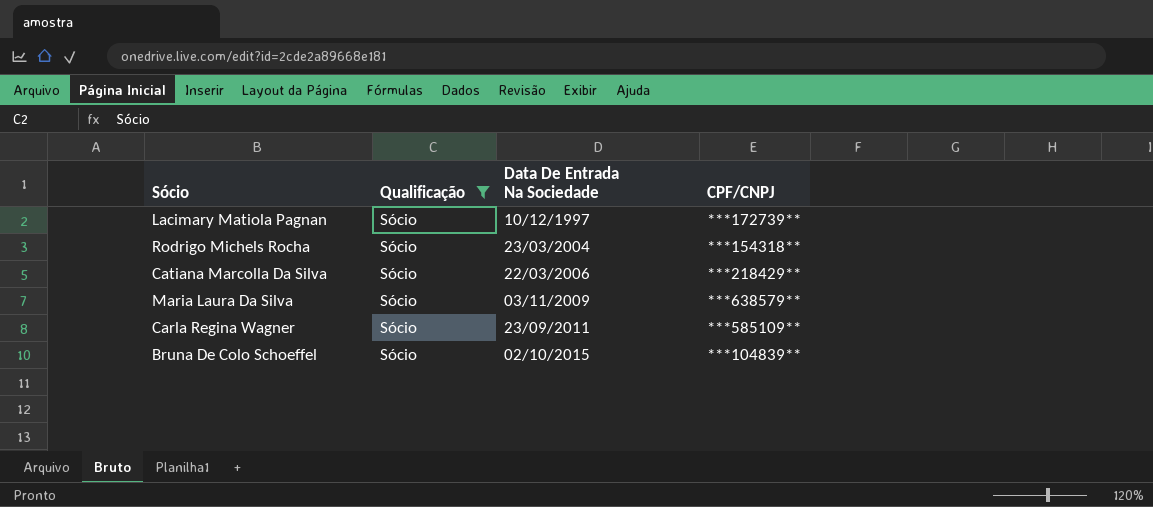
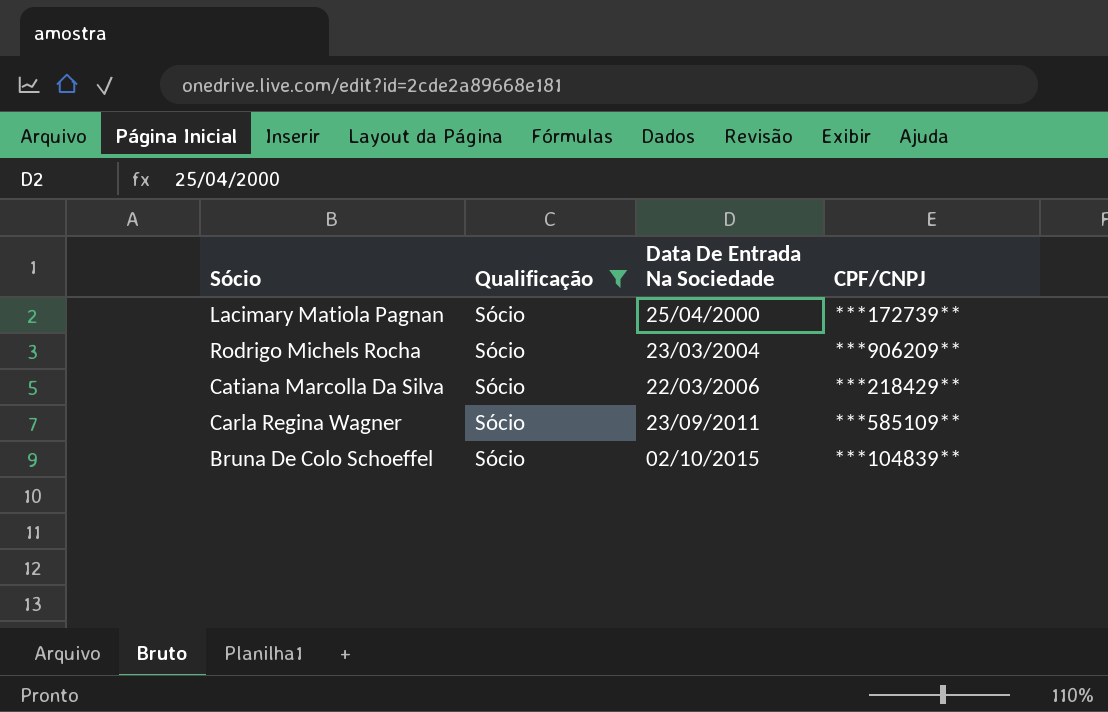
row Maria Laura Da Silva: Sócio | 03/11/2009 | ***638579** -> none
Lacimary Matiola Pagnan | Data De Entrada Na Sociedade: 10/12/1997 -> 25/04/2000
Rodrigo Michels Rocha | CPF/CNPJ: ***154318** -> ***906209**

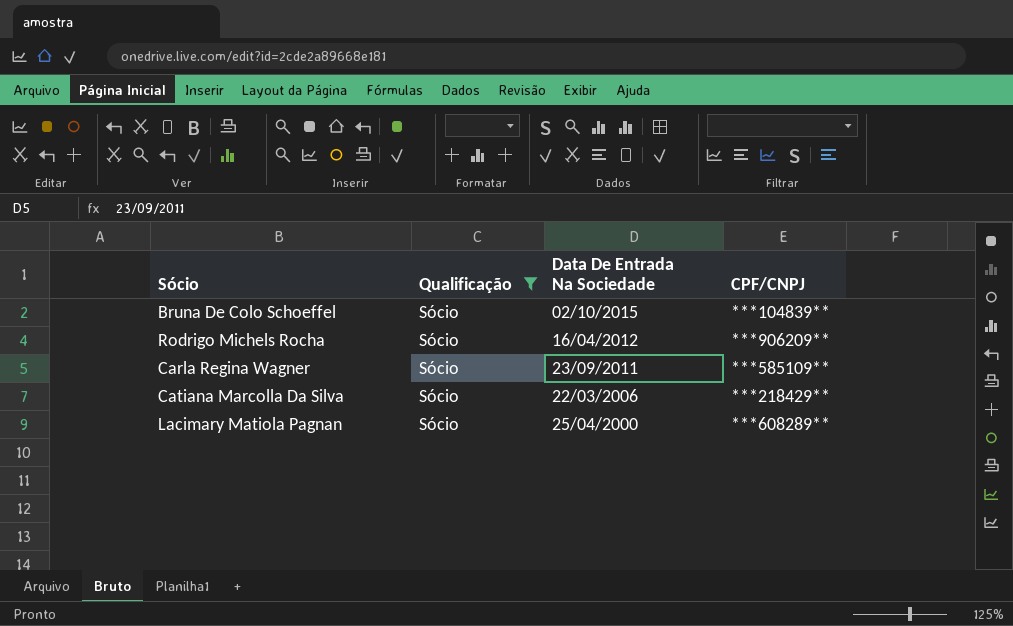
row order: Data De Entrada Na Sociedade ascending -> Data De Entrada Na Sociedade descending
Rodrigo Michels Rocha | Data De Entrada Na Sociedade: 23/03/2004 -> 16/04/2012
Lacimary Matiola Pagnan | CPF/CNPJ: ***172739** -> ***608289**

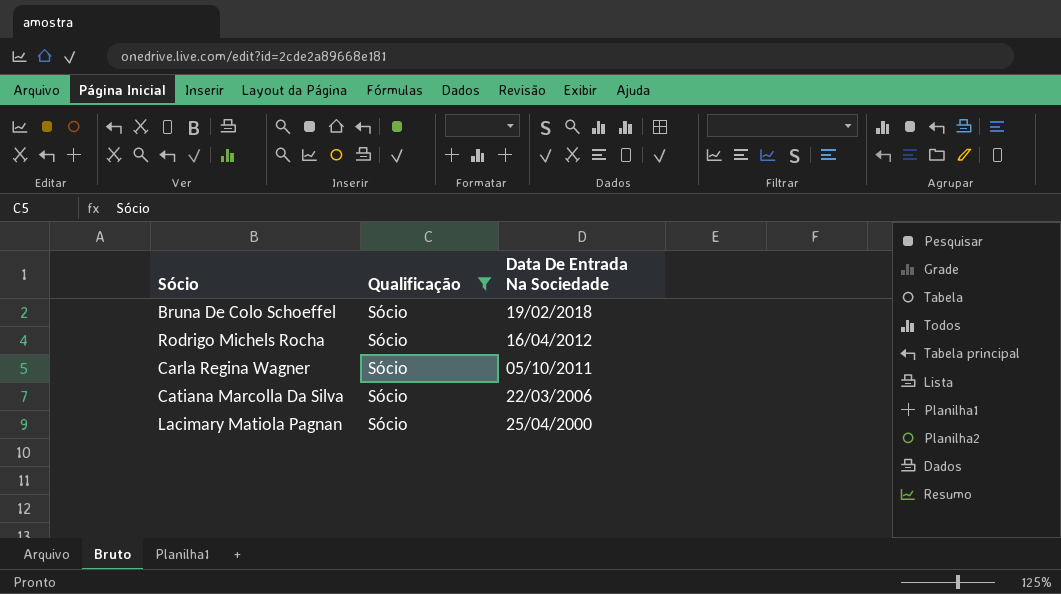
column CPF/CNPJ | position: 4 -> none
Bruna De Colo Schoeffel | Data De Entrada Na Sociedade: 02/10/2015 -> 19/02/2018
Carla Regina Wagner | Data De Entrada Na Sociedade: 23/09/2011 -> 05/10/2011

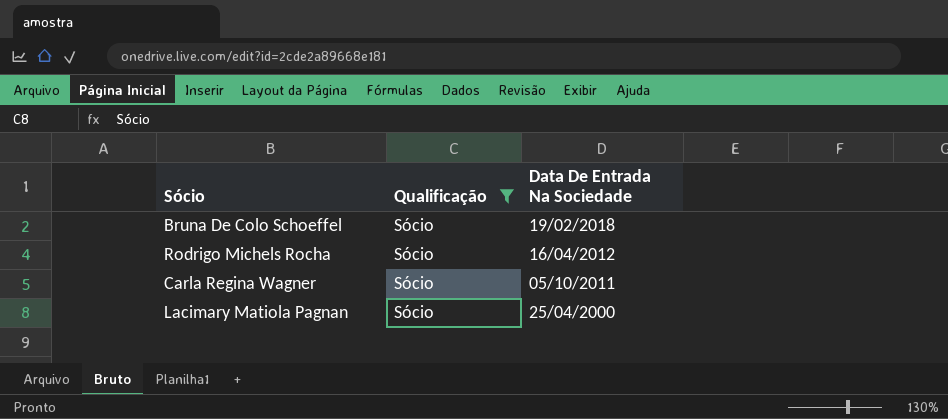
row Catiana Marcolla Da Silva: Sócio | 22/03/2006 -> none

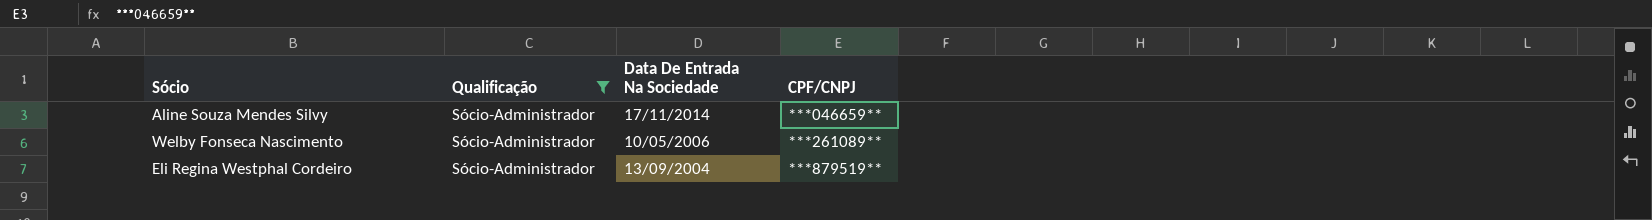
filter: Qualificação = Sócio -> Qualificação = Sócio-Administrador
column CPF/CNPJ | position: none -> 4

